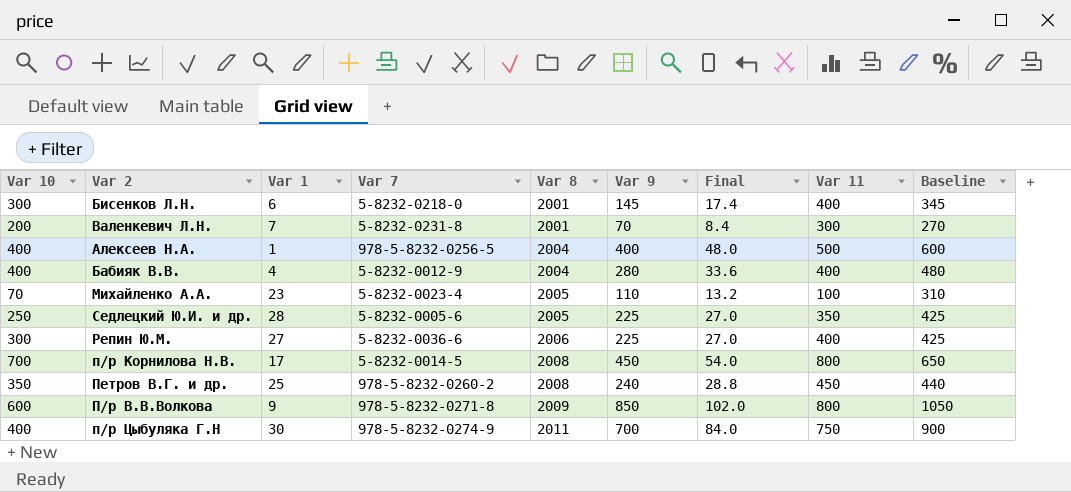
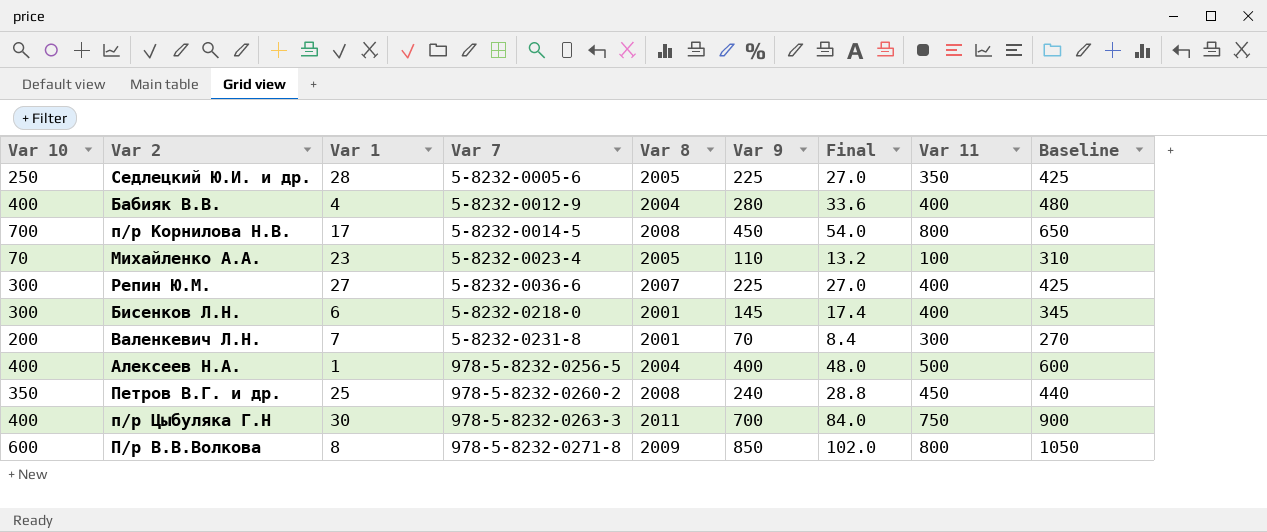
row order: Var 8 ascending -> Var 7 ascending
Репин Ю.М. | Var 8: 2006 -> 2007
п/р Цыбуляка Г.Н | Var 7: 978-5-8232-0274-9 -> 978-5-8232-0263-3
П/р В.В.Волкова | Var 1: 9 -> 8

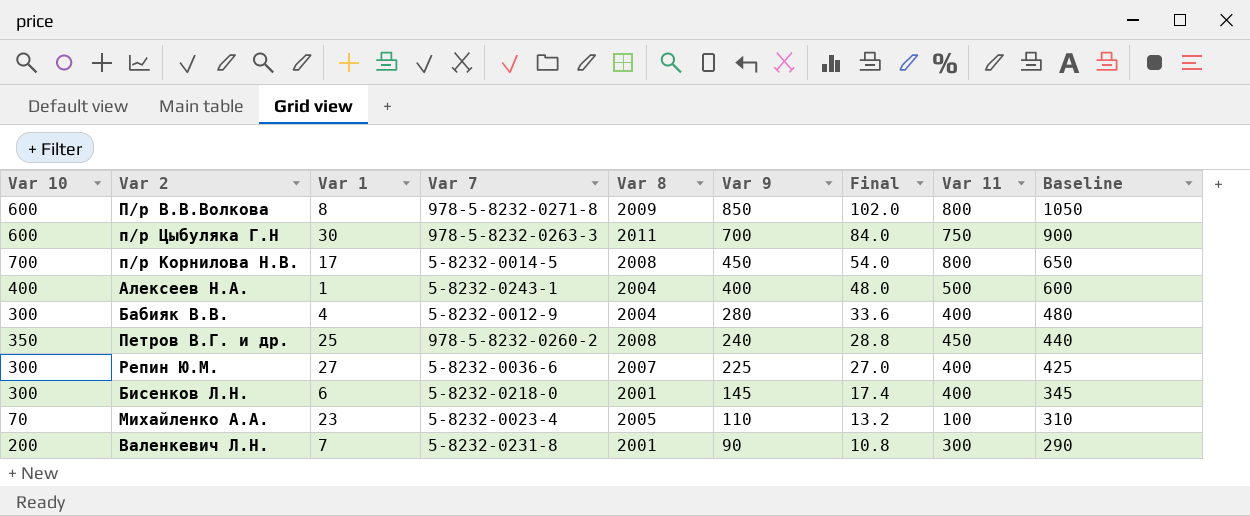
row order: Var 7 ascending -> Var 9 descending
row Седлецкий Ю.И. и др.: 250 | 28 | 5-8232-0005-6 | 2005 | 225 | 27.0 | 350 | 425 -> none
п/р Цыбуляка Г.Н | Var 10: 400 -> 600
Алексеев Н.А. | Var 7: 978-5-8232-0256-5 -> 5-8232-0243-1
Бабияк В.В. | Var 10: 400 -> 300
Валенкевич Л.Н. | Var 9: 70 -> 90
Валенкевич Л.Н. | Final: 8.4 -> 10.8
Валенкевич Л.Н. | Baseline: 270 -> 290

